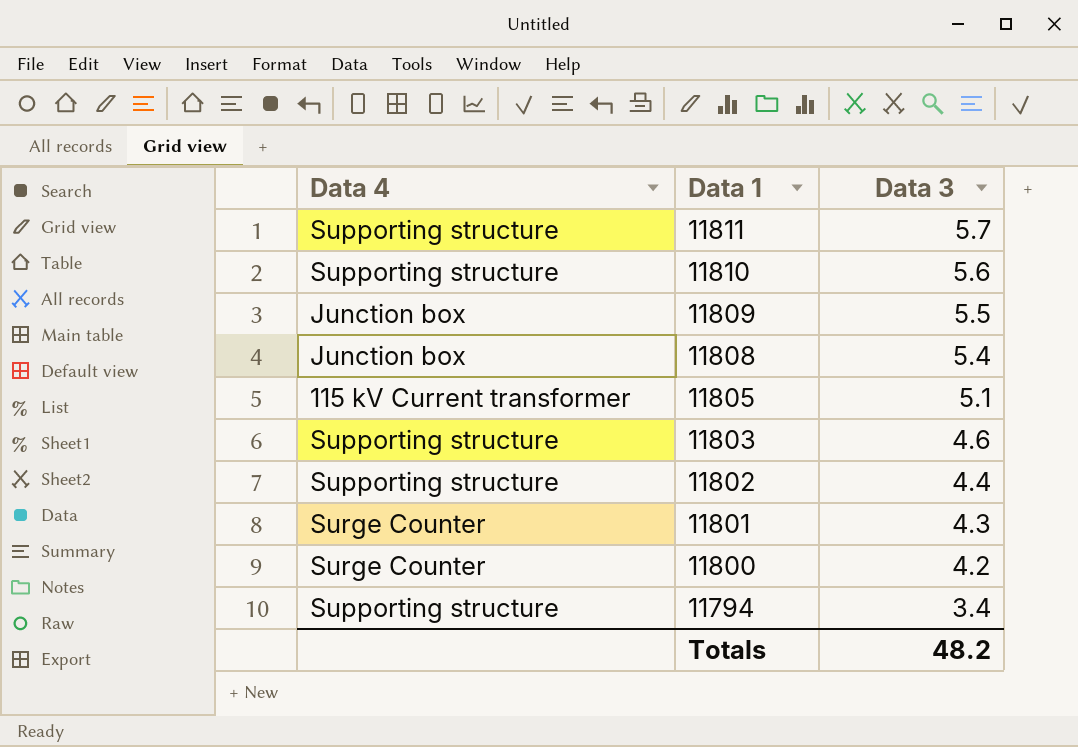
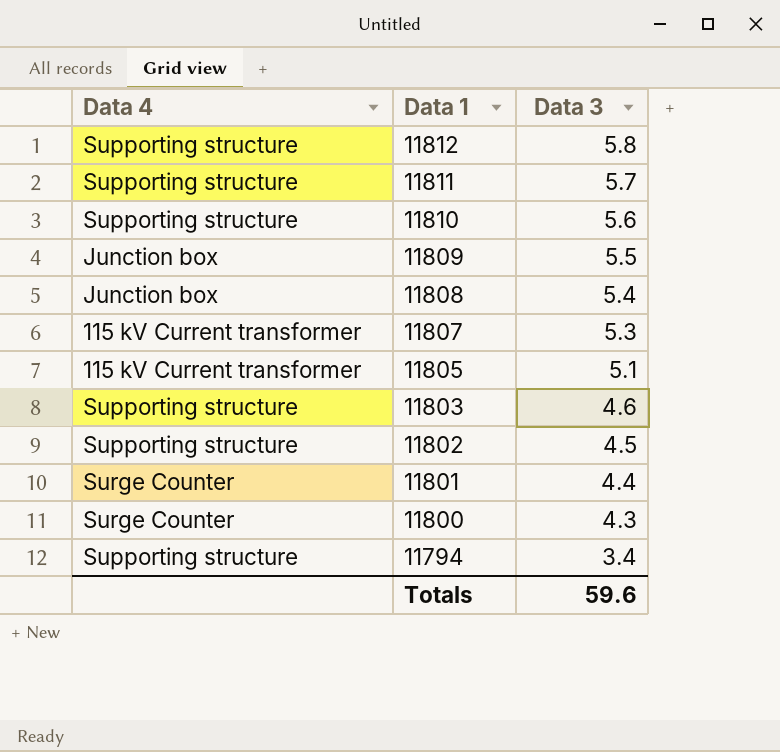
row 11812: none -> Supporting structure | 5.8
row 11807: none -> 115 kV Current transformer | 5.3
11802 | Data 3: 4.4 -> 4.5
11801 | Data 3: 4.3 -> 4.4
11800 | Data 3: 4.2 -> 4.3
Totals | Data 3: 48.2 -> 59.6

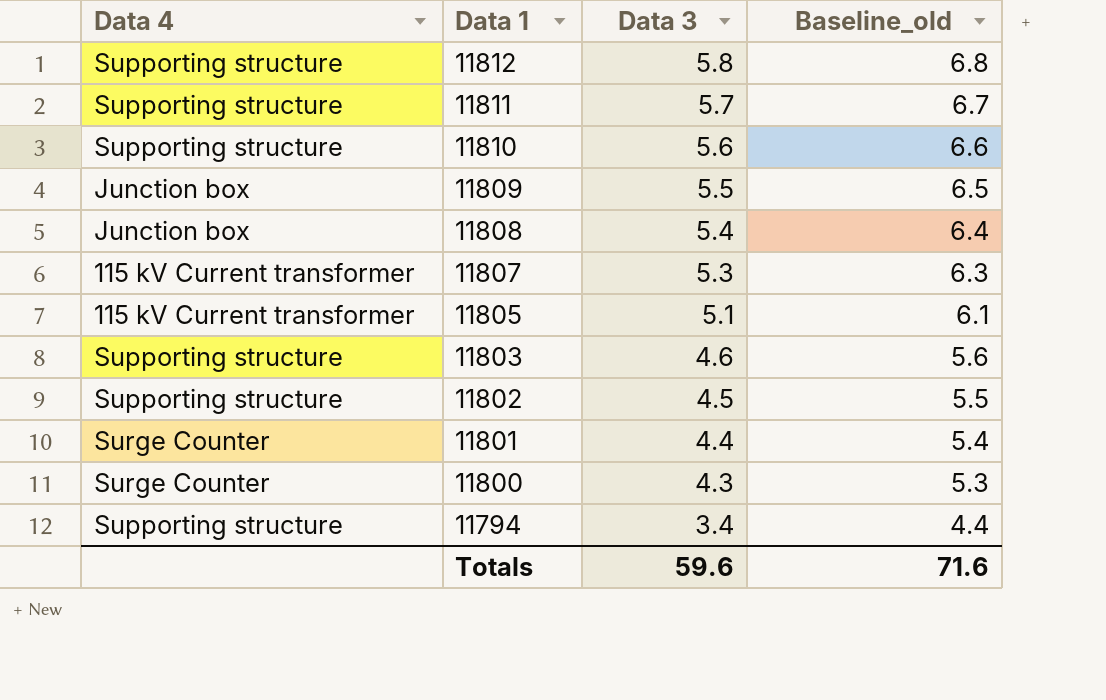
column Baseline_old | formula: none -> [Data 3] + 1

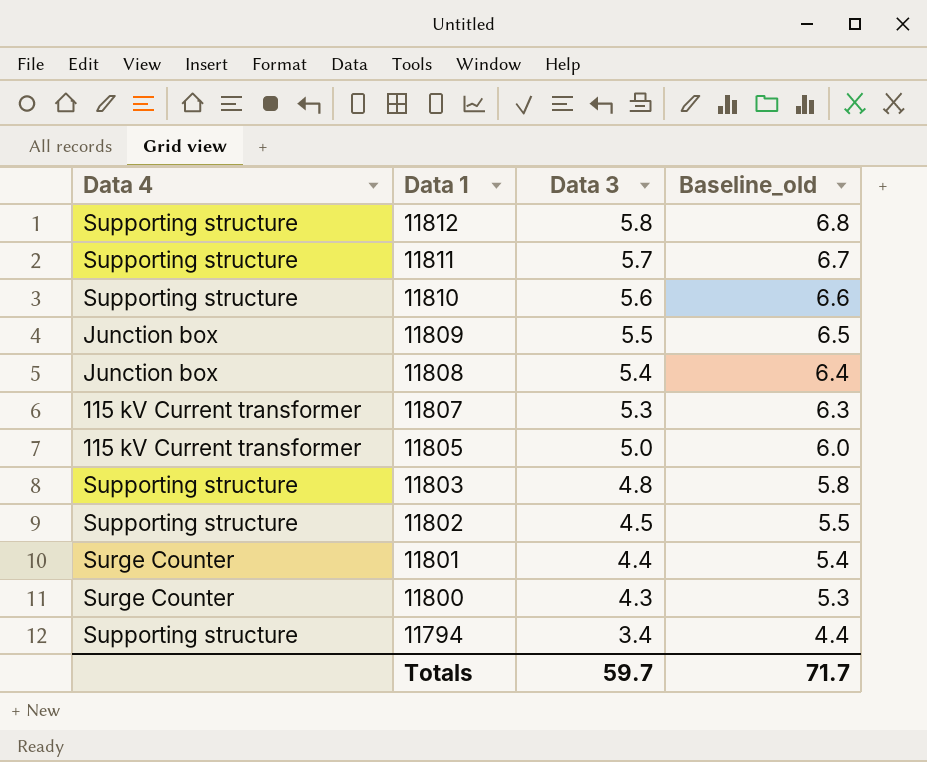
11805 | Data 3: 5.1 -> 5.0
11805 | Baseline_old: 6.1 -> 6.0
11803 | Data 3: 4.6 -> 4.8
11803 | Baseline_old: 5.6 -> 5.8
Totals | Data 3: 59.6 -> 59.7
Totals | Baseline_old: 71.6 -> 71.7

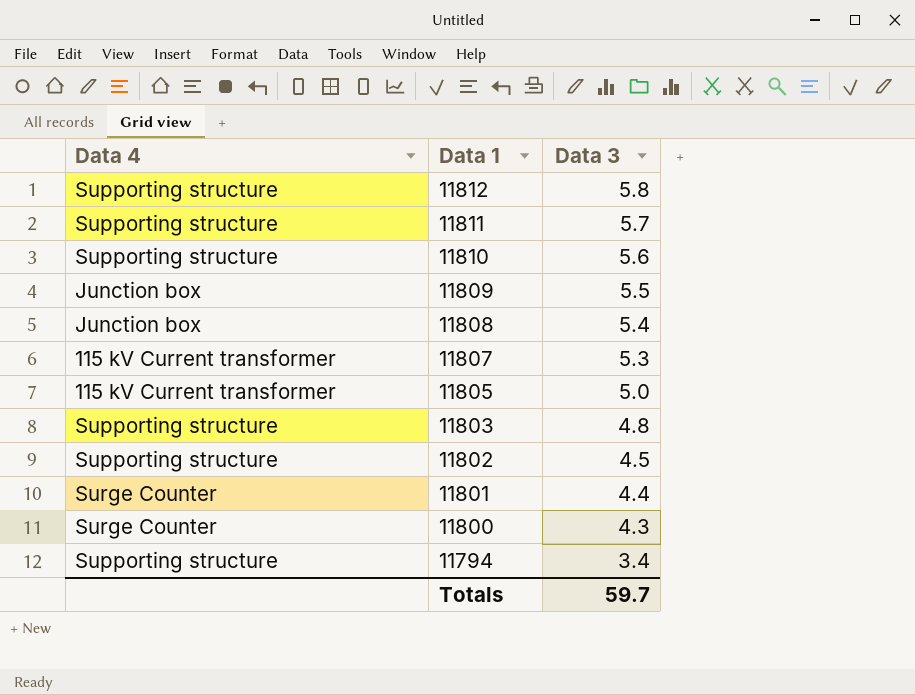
column Baseline_old | formula: [Data 3] + 1 -> none

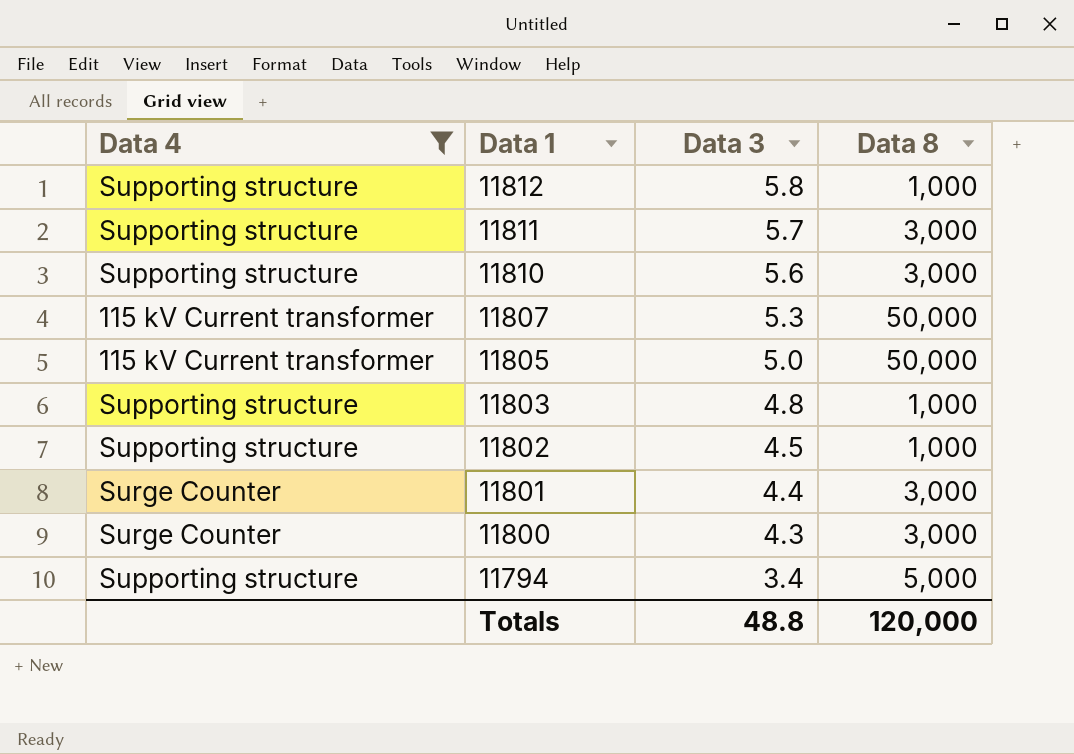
filter: none -> Data 4 != Junction box
column Data 8 | position: none -> 4
Totals | Data 3: 59.7 -> 48.8

